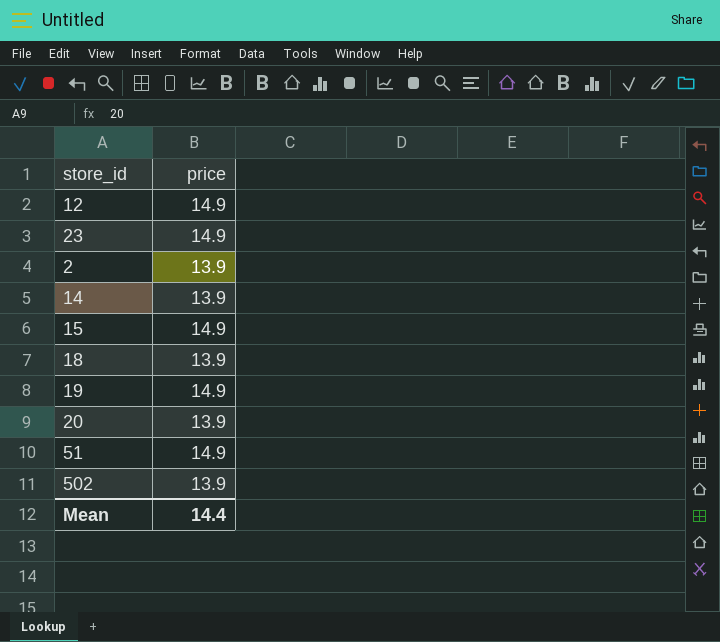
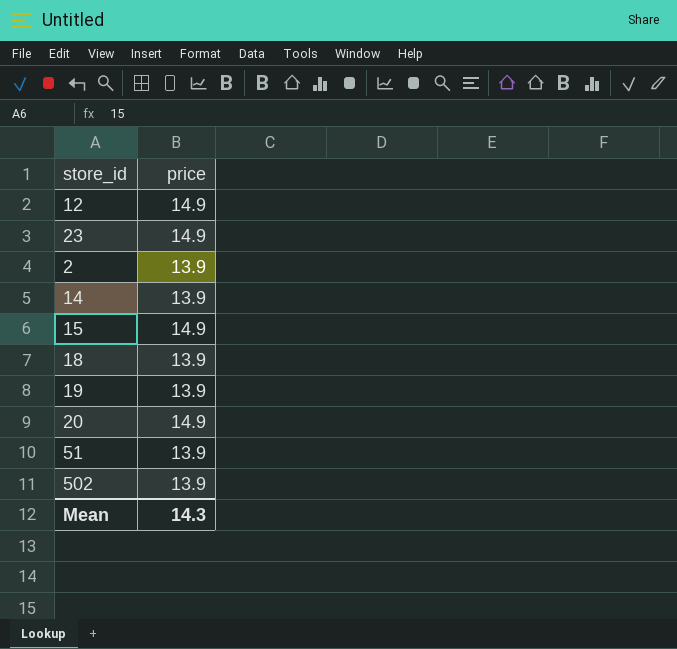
19 | price: 14.9 -> 13.9
20 | price: 13.9 -> 14.9
51 | price: 14.9 -> 13.9
Mean | price: 14.4 -> 14.3

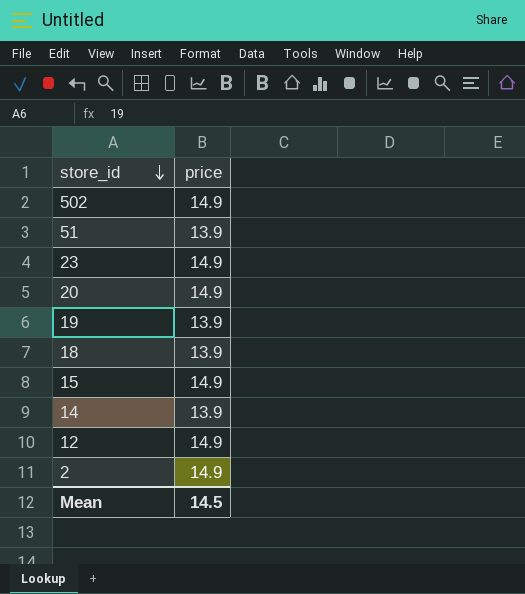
row order: none -> store_id descending
502 | price: 13.9 -> 14.9
2 | price: 13.9 -> 14.9
Mean | price: 14.3 -> 14.5

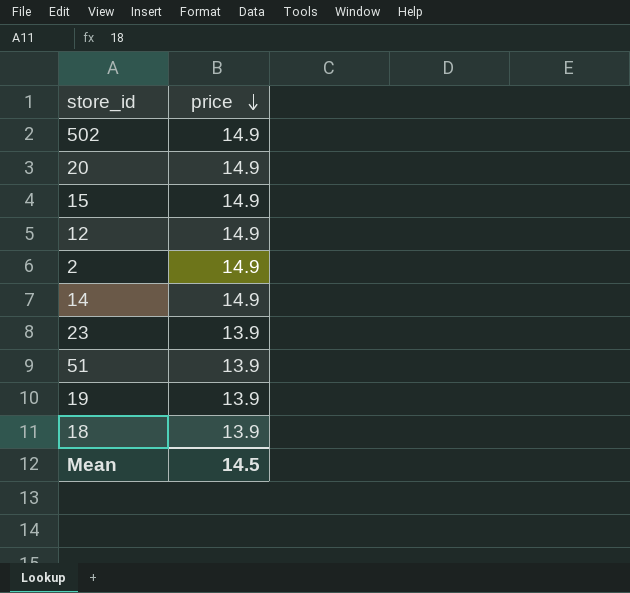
row order: store_id descending -> price descending
14 | price: 13.9 -> 14.9
23 | price: 14.9 -> 13.9

